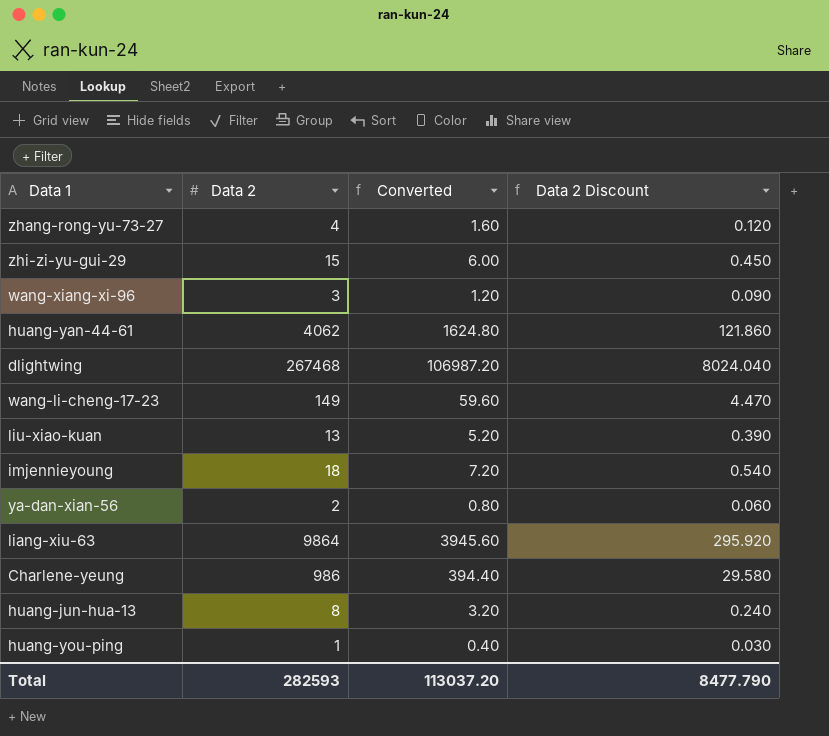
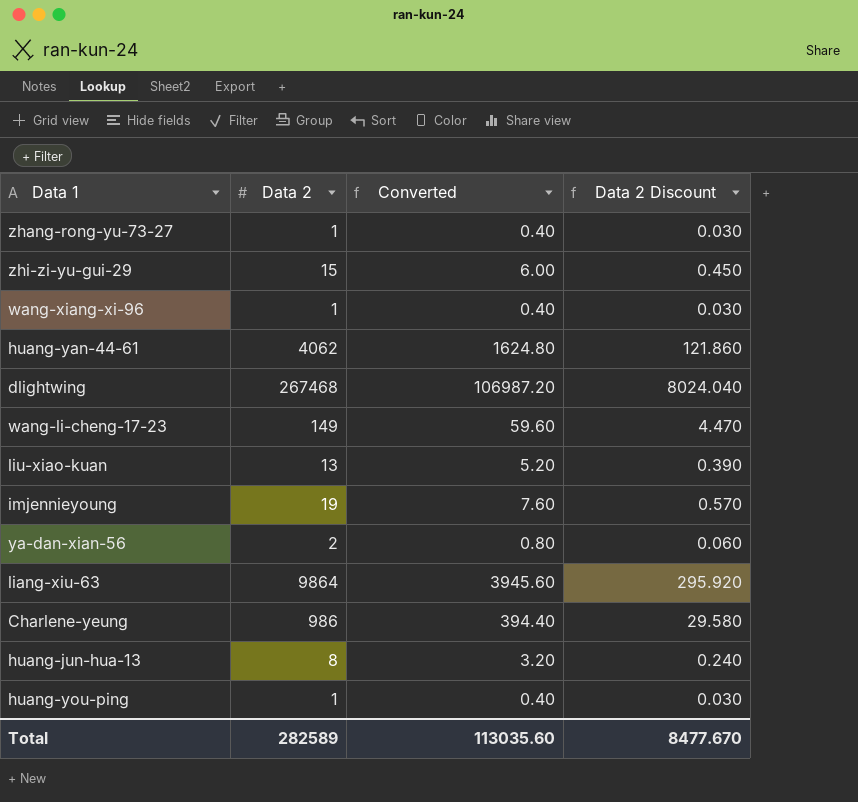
zhang-rong-yu-73-27 | Data 2: 4 -> 1
zhang-rong-yu-73-27 | Converted: 1.60 -> 0.40
zhang-rong-yu-73-27 | Data 2 Discount: 0.120 -> 0.030
wang-xiang-xi-96 | Data 2: 3 -> 1
wang-xiang-xi-96 | Converted: 1.20 -> 0.40
wang-xiang-xi-96 | Data 2 Discount: 0.090 -> 0.030
imjennieyoung | Data 2: 18 -> 19
imjennieyoung | Converted: 7.20 -> 7.60
imjennieyoung | Data 2 Discount: 0.540 -> 0.570
Total | Data 2: 282593 -> 282589
Total | Converted: 113037.20 -> 113035.60
Total | Data 2 Discount: 8477.790 -> 8477.670

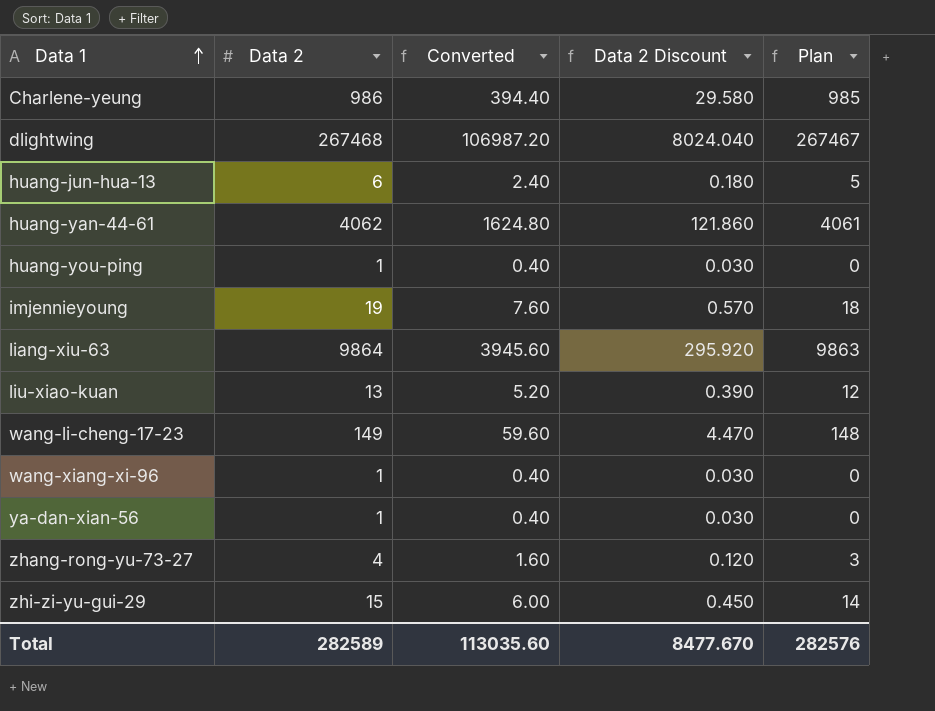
row order: none -> Data 1 ascending
column Plan | formula: none -> [Data 2] - 1
huang-jun-hua-13 | Data 2: 8 -> 6
huang-jun-hua-13 | Converted: 3.20 -> 2.40
huang-jun-hua-13 | Data 2 Discount: 0.240 -> 0.180
ya-dan-xian-56 | Data 2: 2 -> 1
ya-dan-xian-56 | Converted: 0.80 -> 0.40
ya-dan-xian-56 | Data 2 Discount: 0.060 -> 0.030
zhang-rong-yu-73-27 | Data 2: 1 -> 4
zhang-rong-yu-73-27 | Converted: 0.40 -> 1.60
zhang-rong-yu-73-27 | Data 2 Discount: 0.030 -> 0.120

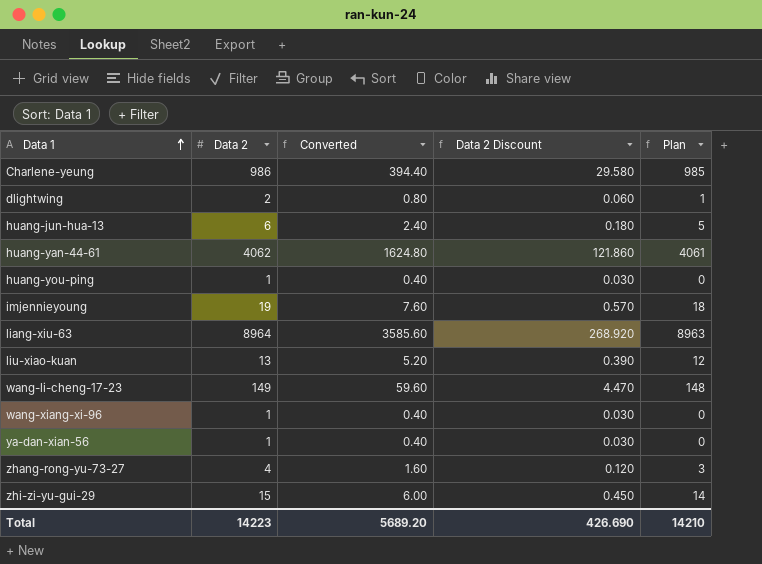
dlightwing | Data 2: 267468 -> 2
dlightwing | Converted: 106987.20 -> 0.80
dlightwing | Data 2 Discount: 8024.040 -> 0.060
dlightwing | Plan: 267467 -> 1
liang-xiu-63 | Data 2: 9864 -> 8964
liang-xiu-63 | Converted: 3945.60 -> 3585.60
liang-xiu-63 | Data 2 Discount: 295.920 -> 268.920
liang-xiu-63 | Plan: 9863 -> 8963
Total | Data 2: 282589 -> 14223
Total | Converted: 113035.60 -> 5689.20
Total | Data 2 Discount: 8477.670 -> 426.690
Total | Plan: 282576 -> 14210

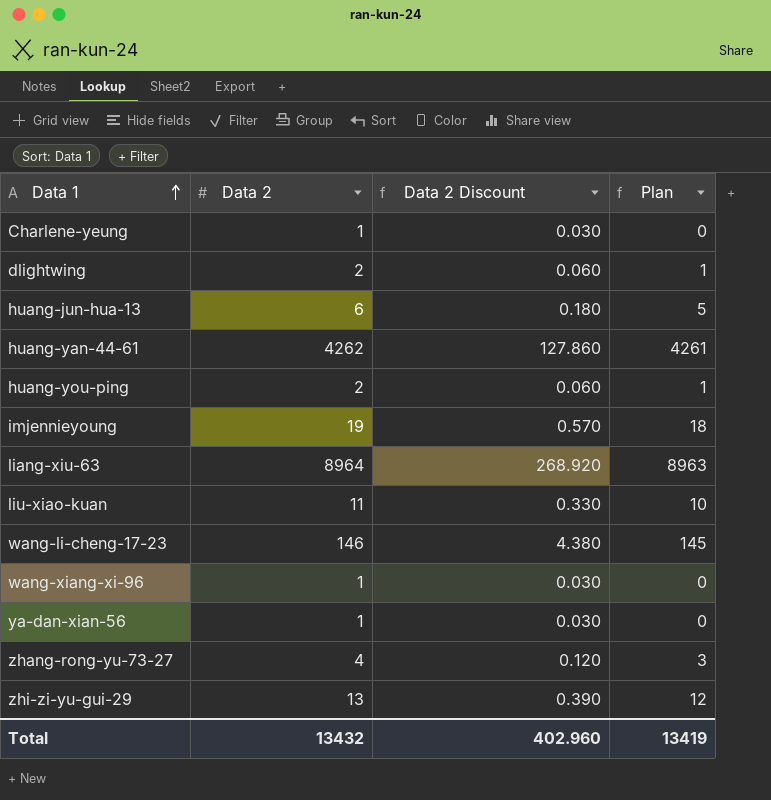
column Converted | formula: [Data 2] * 0.4 -> none
Charlene-yeung | Data 2: 986 -> 1
Charlene-yeung | Data 2 Discount: 29.580 -> 0.030
Charlene-yeung | Plan: 985 -> 0
huang-yan-44-61 | Data 2: 4062 -> 4262
huang-yan-44-61 | Data 2 Discount: 121.860 -> 127.860
huang-yan-44-61 | Plan: 4061 -> 4261
huang-you-ping | Data 2: 1 -> 2
huang-you-ping | Data 2 Discount: 0.030 -> 0.060
huang-you-ping | Plan: 0 -> 1
liu-xiao-kuan | Data 2: 13 -> 11
liu-xiao-kuan | Data 2 Discount: 0.390 -> 0.330
liu-xiao-kuan | Plan: 12 -> 10
wang-li-cheng-17-23 | Data 2: 149 -> 146
wang-li-cheng-17-23 | Data 2 Discount: 4.470 -> 4.380
wang-li-cheng-17-23 | Plan: 148 -> 145
zhi-zi-yu-gui-29 | Data 2: 15 -> 13
zhi-zi-yu-gui-29 | Data 2 Discount: 0.450 -> 0.390
zhi-zi-yu-gui-29 | Plan: 14 -> 12
Total | Data 2: 14223 -> 13432
Total | Data 2 Discount: 426.690 -> 402.960
Total | Plan: 14210 -> 13419

